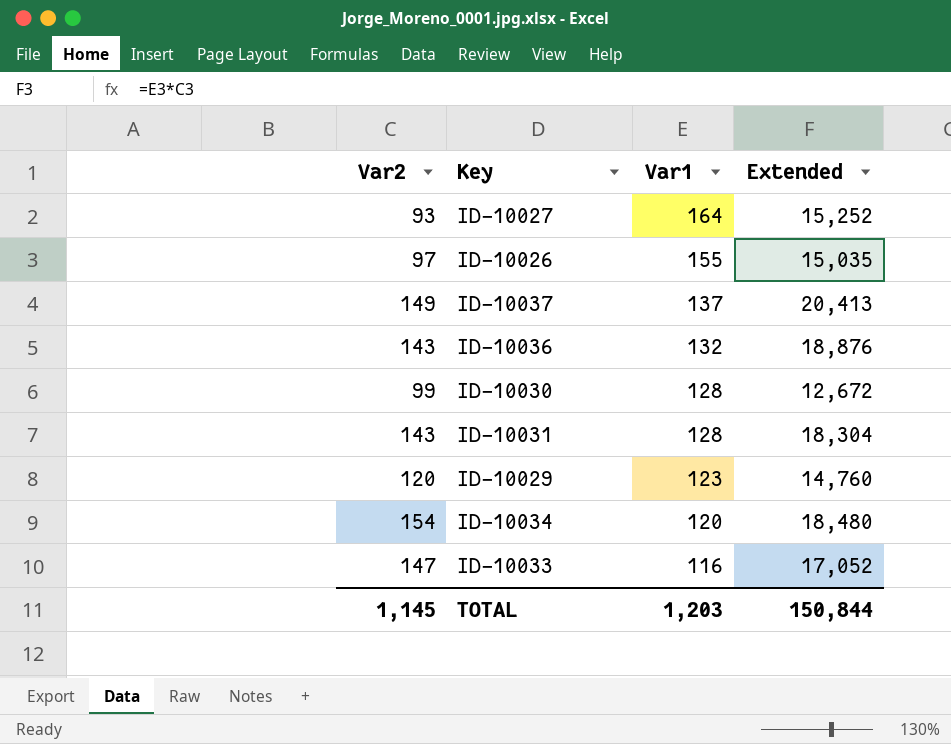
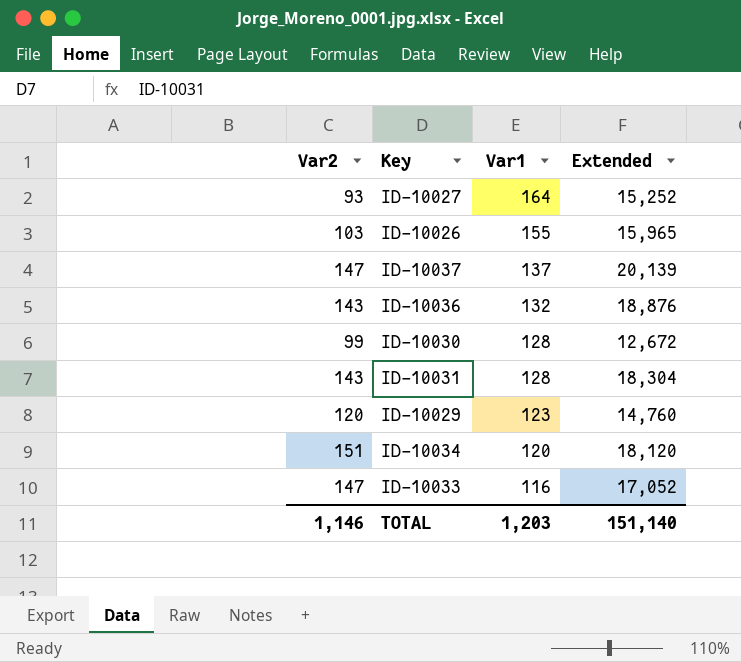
ID-10026 | Var2: 97 -> 103
ID-10026 | Extended: 15,035 -> 15,965
ID-10037 | Var2: 149 -> 147
ID-10037 | Extended: 20,413 -> 20,139
ID-10034 | Var2: 154 -> 151
ID-10034 | Extended: 18,480 -> 18,120
TOTAL | Var2: 1,145 -> 1,146
TOTAL | Extended: 150,844 -> 151,140

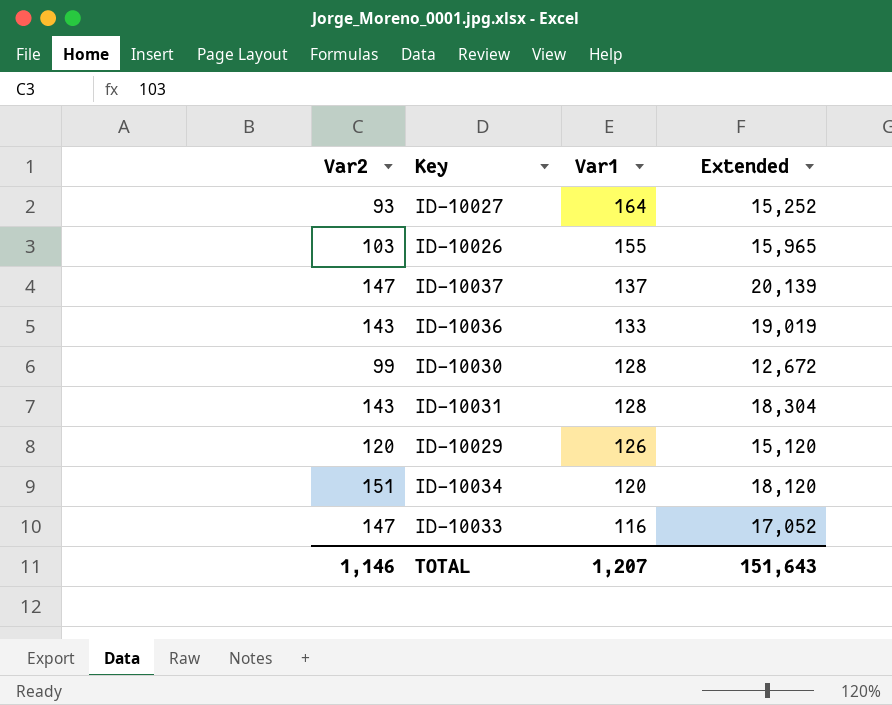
ID-10036 | Var1: 132 -> 133
ID-10036 | Extended: 18,876 -> 19,019
ID-10029 | Var1: 123 -> 126
ID-10029 | Extended: 14,760 -> 15,120
TOTAL | Var1: 1,203 -> 1,207
TOTAL | Extended: 151,140 -> 151,643

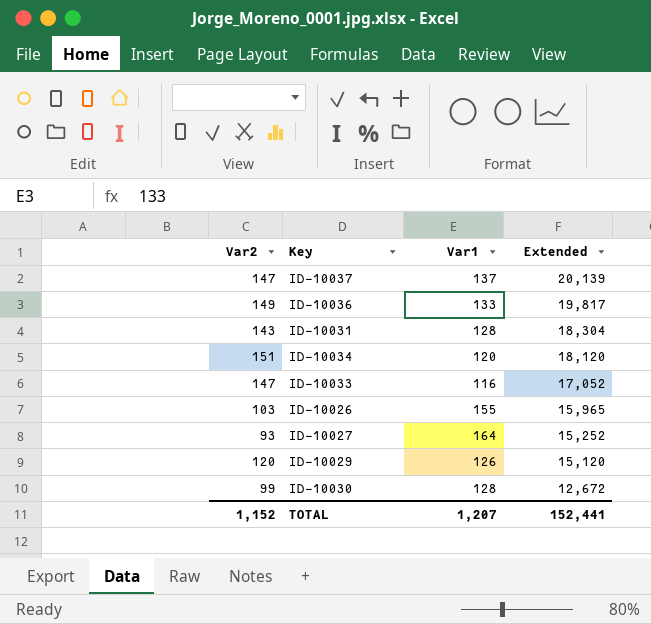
row order: Var1 descending -> Extended descending
ID-10036 | Var2: 143 -> 149
ID-10036 | Extended: 19,019 -> 19,817
TOTAL | Var2: 1,146 -> 1,152
TOTAL | Extended: 151,643 -> 152,441

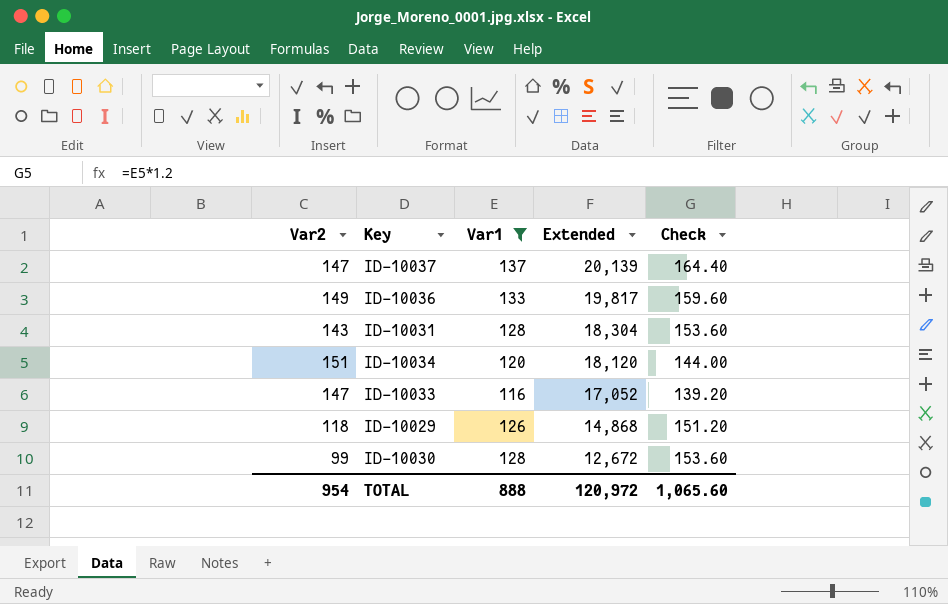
filter: none -> Var1 <= 137
column Check | formula: none -> [Var1] * 1.2
ID-10029 | Var2: 120 -> 118
ID-10029 | Extended: 15,120 -> 14,868
TOTAL | Var2: 1,152 -> 954
TOTAL | Var1: 1,207 -> 888
TOTAL | Extended: 152,441 -> 120,972

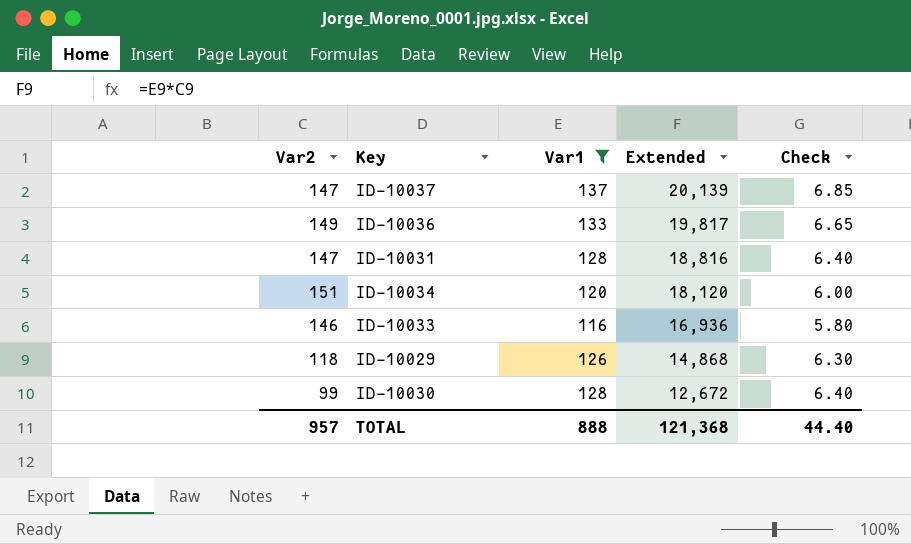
column Check | formula: [Var1] * 1.2 -> [Var1] * 0.05
ID-10031 | Var2: 143 -> 147
ID-10031 | Extended: 18,304 -> 18,816
ID-10033 | Var2: 147 -> 146
ID-10033 | Extended: 17,052 -> 16,936
TOTAL | Var2: 954 -> 957
TOTAL | Extended: 120,972 -> 121,368
TOTAL | Check: 1,065.60 -> 44.40

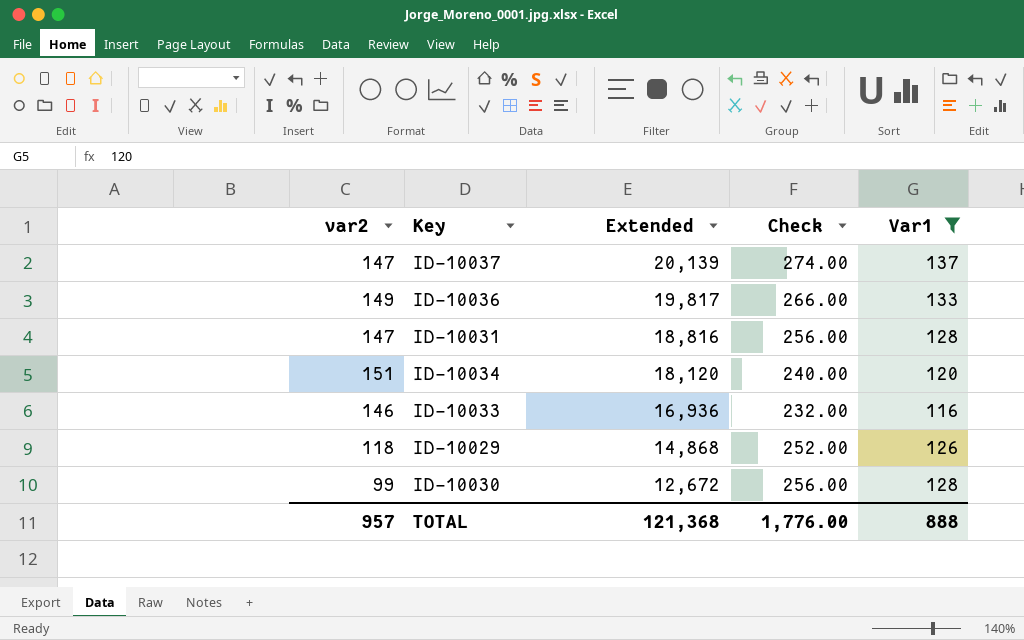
column name: Var2 -> var2
column Check | formula: [Var1] * 0.05 -> [Var1] * 2
column Var1 | position: 3 -> 5
TOTAL | Check: 44.40 -> 1,776.00

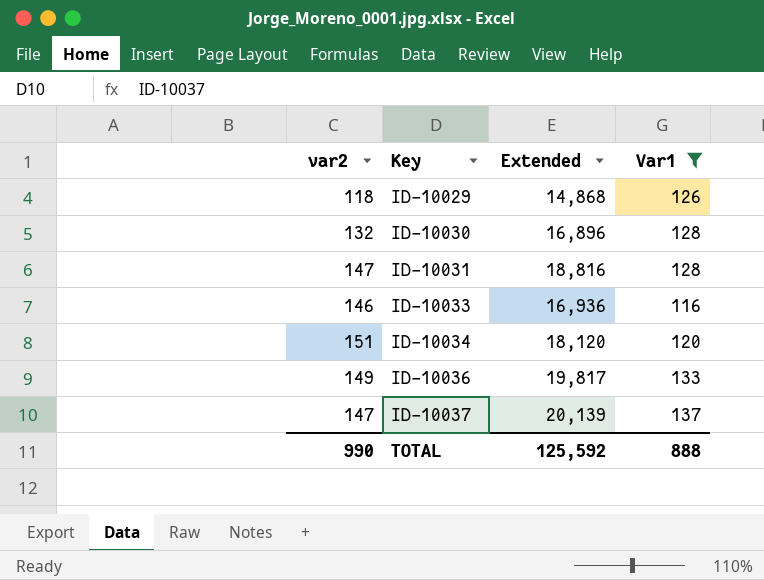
row order: Extended descending -> Key ascending
column Check | formula: [Var1] * 2 -> none
ID-10030 | var2: 99 -> 132
ID-10030 | Extended: 12,672 -> 16,896
TOTAL | var2: 957 -> 990
TOTAL | Extended: 121,368 -> 125,592

